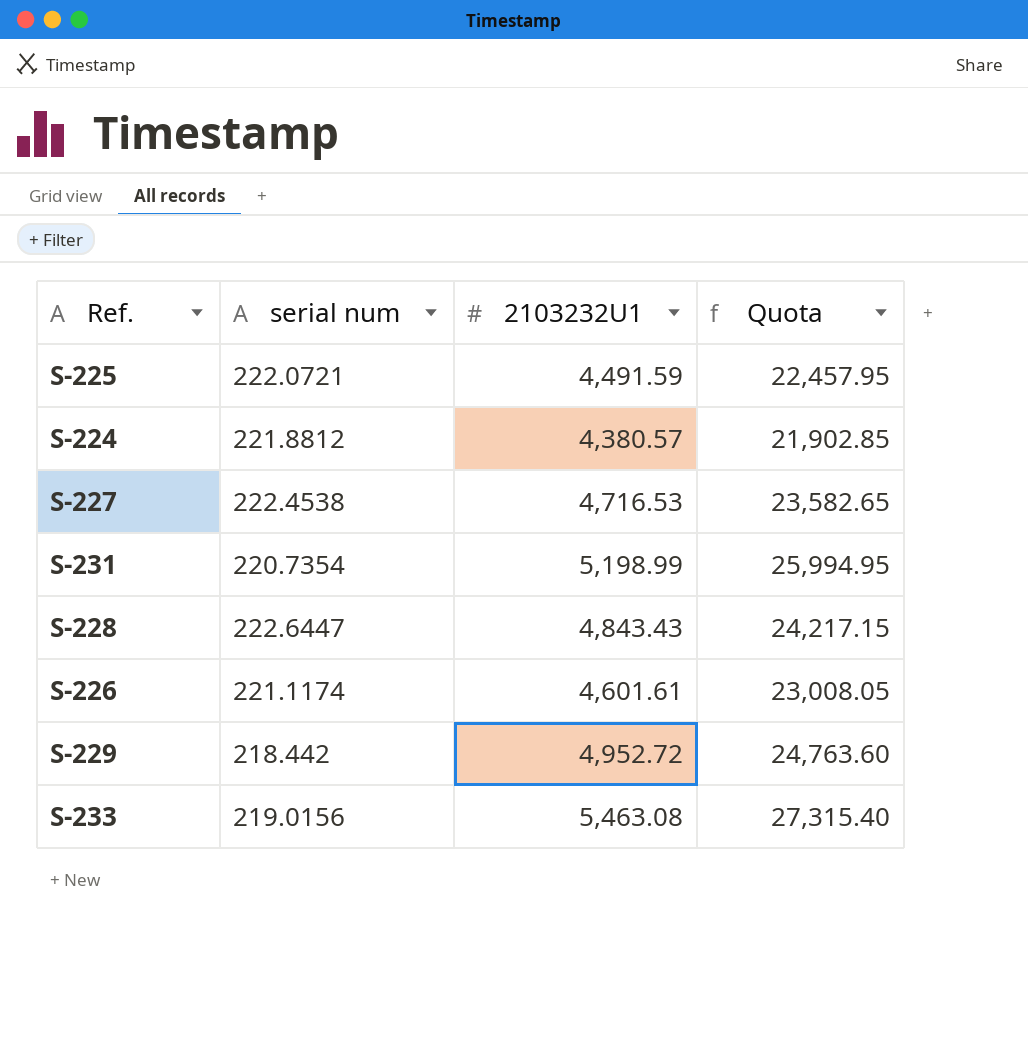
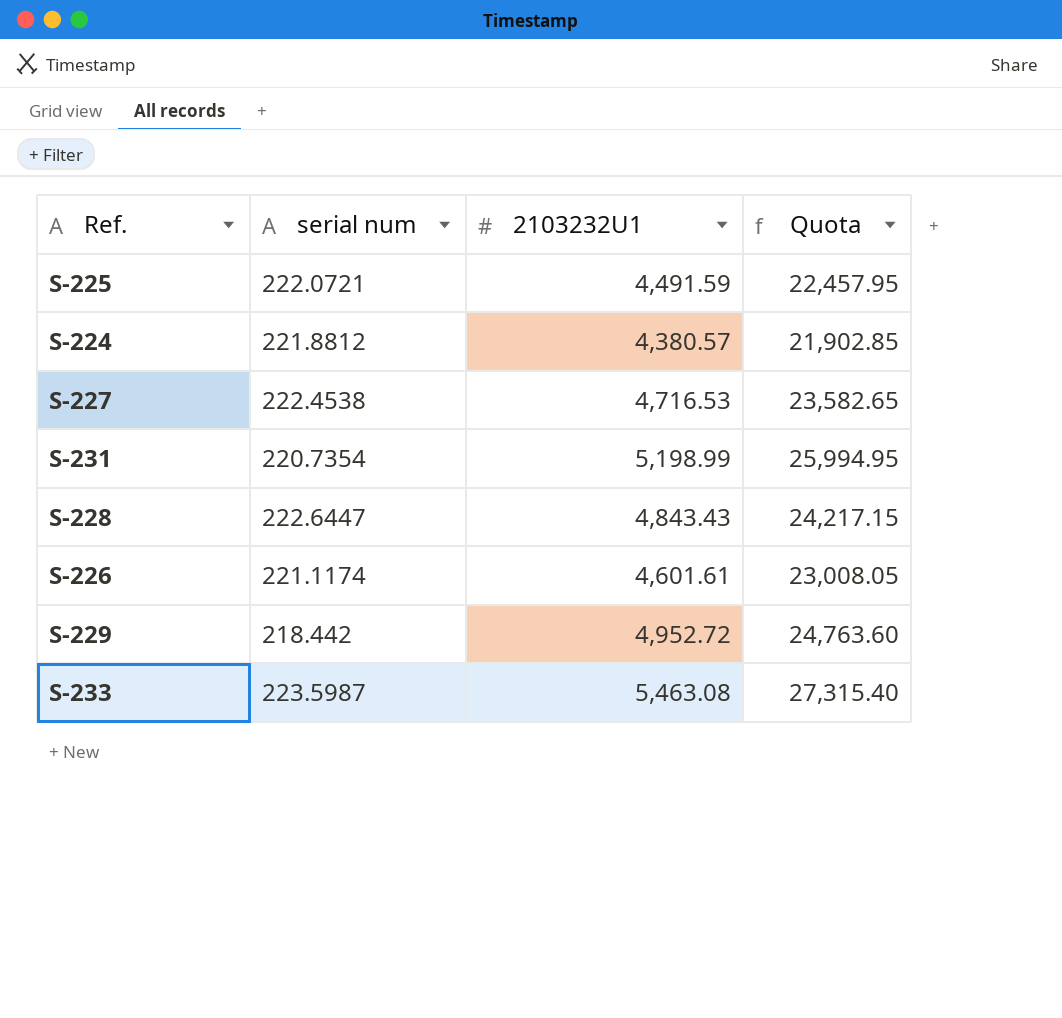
S-233 | serial num: 219.0156 -> 223.5987

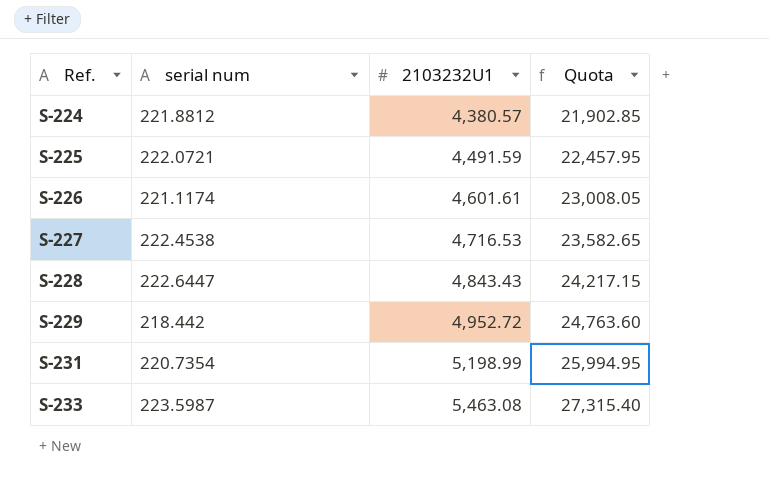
row order: none -> Ref. ascending

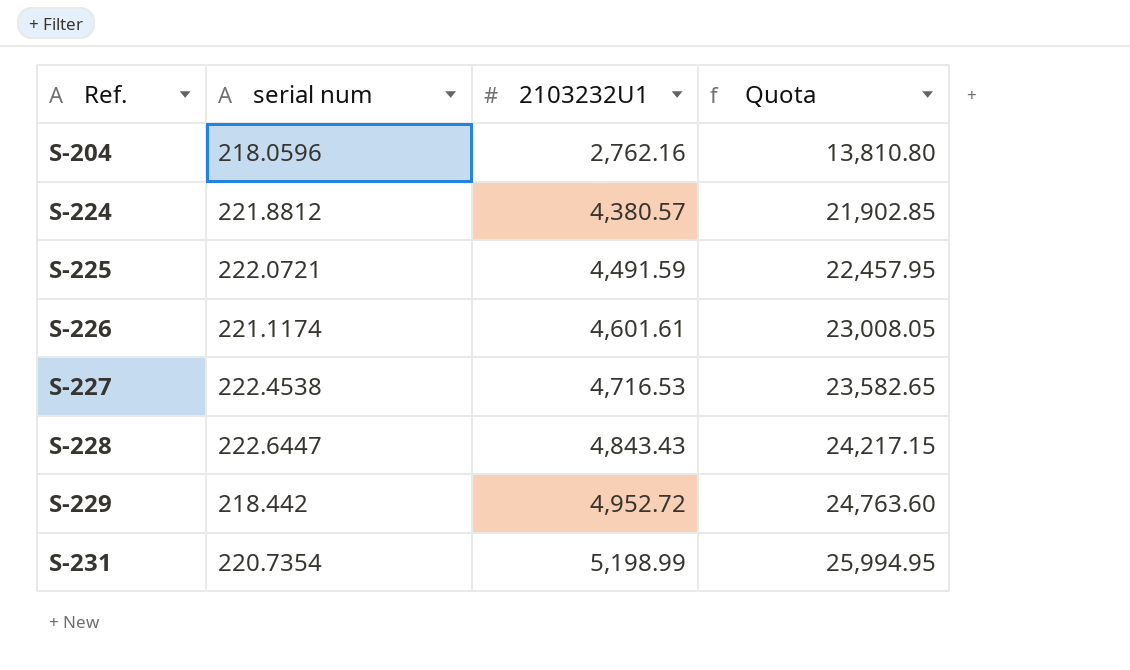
row S-233: 223.5987 | 5,463.08 | 27,315.40 -> none
row S-204: none -> 218.0596 | 2,762.16 | 13,810.80

